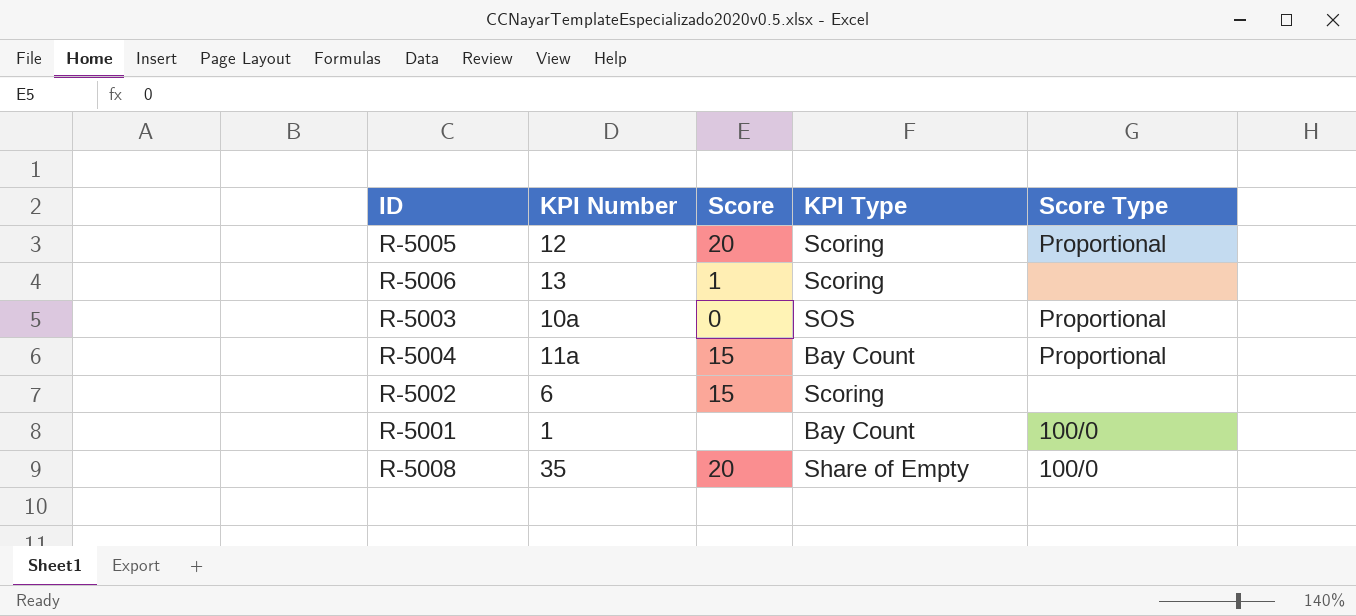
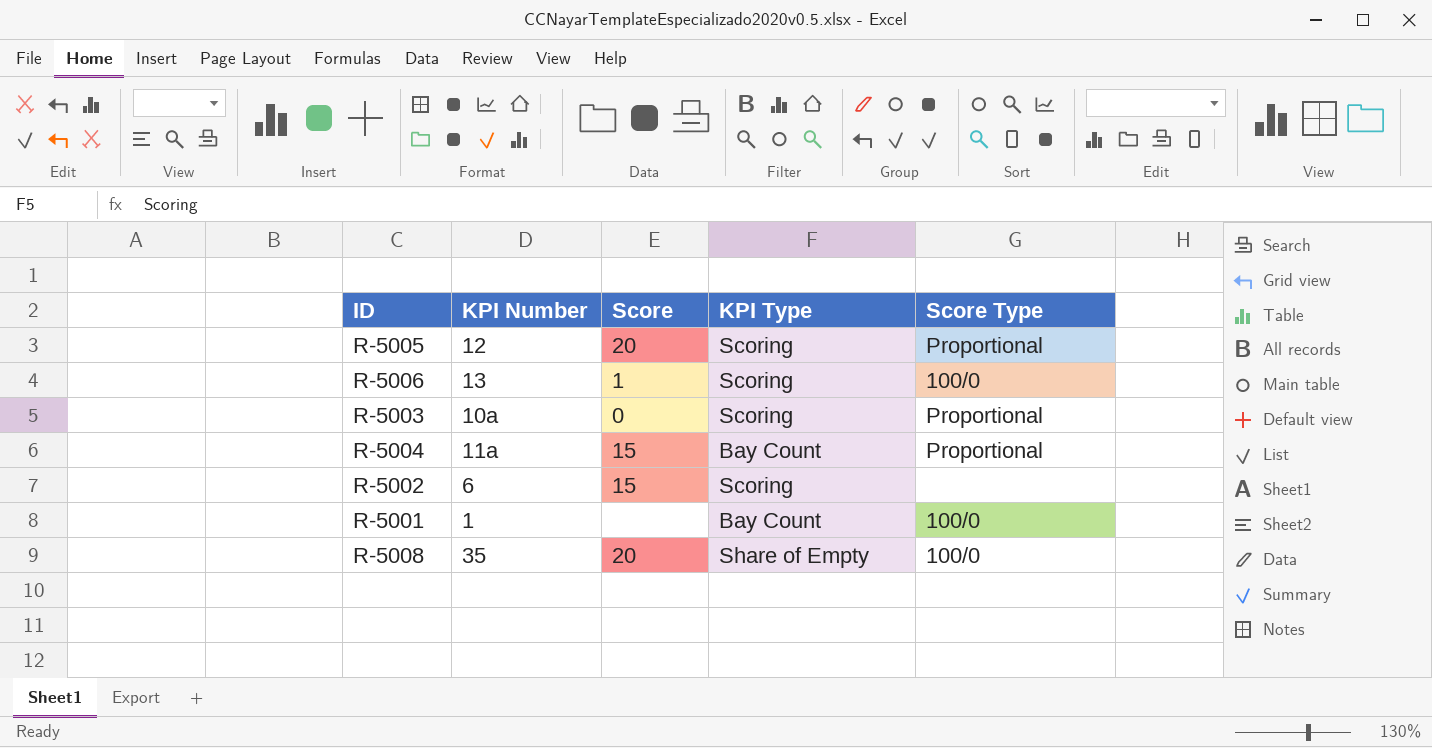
R-5006 | Score Type: none -> 100/0
R-5003 | KPI Type: SOS -> Scoring

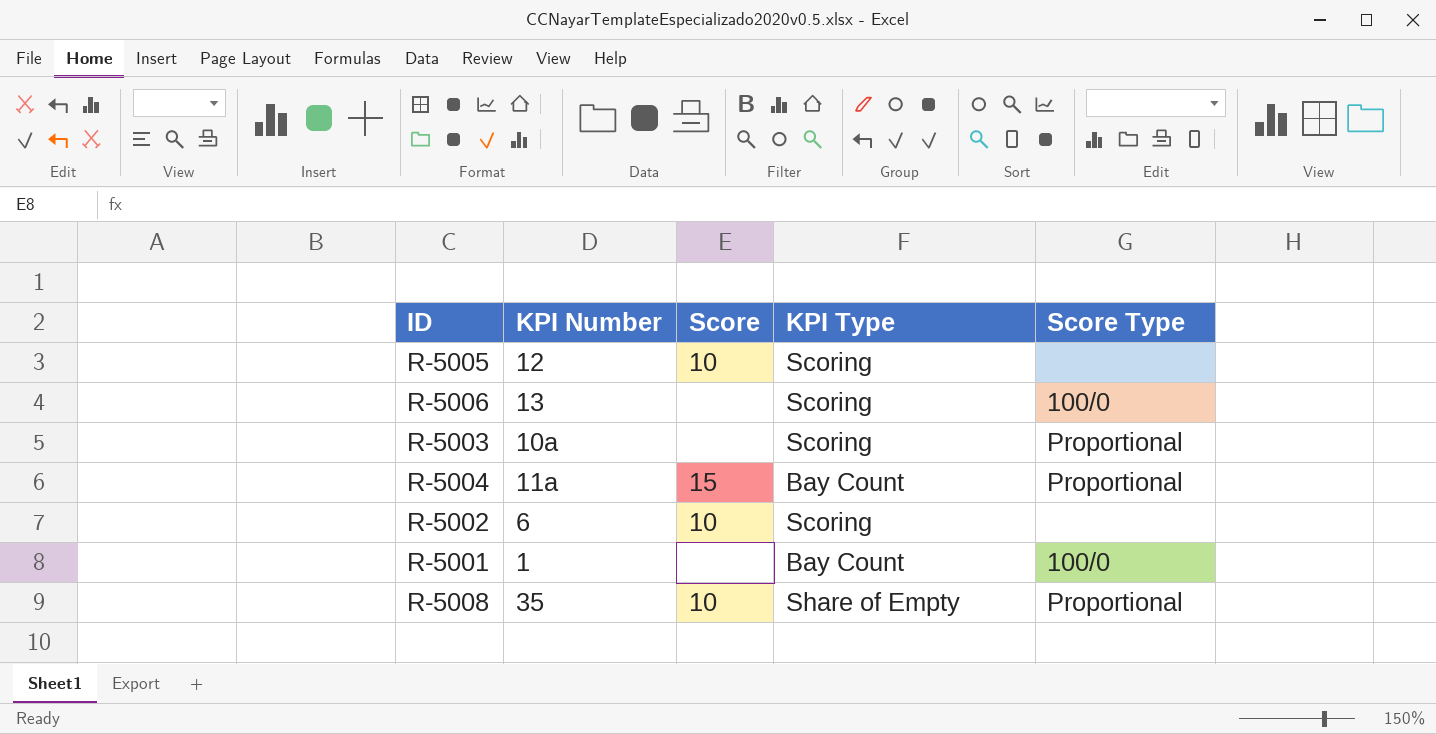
R-5005 | Score: 20 -> 10
R-5005 | Score Type: Proportional -> none
R-5006 | Score: 1 -> none
R-5003 | Score: 0 -> none
R-5002 | Score: 15 -> 10
R-5008 | Score: 20 -> 10
R-5008 | Score Type: 100/0 -> Proportional

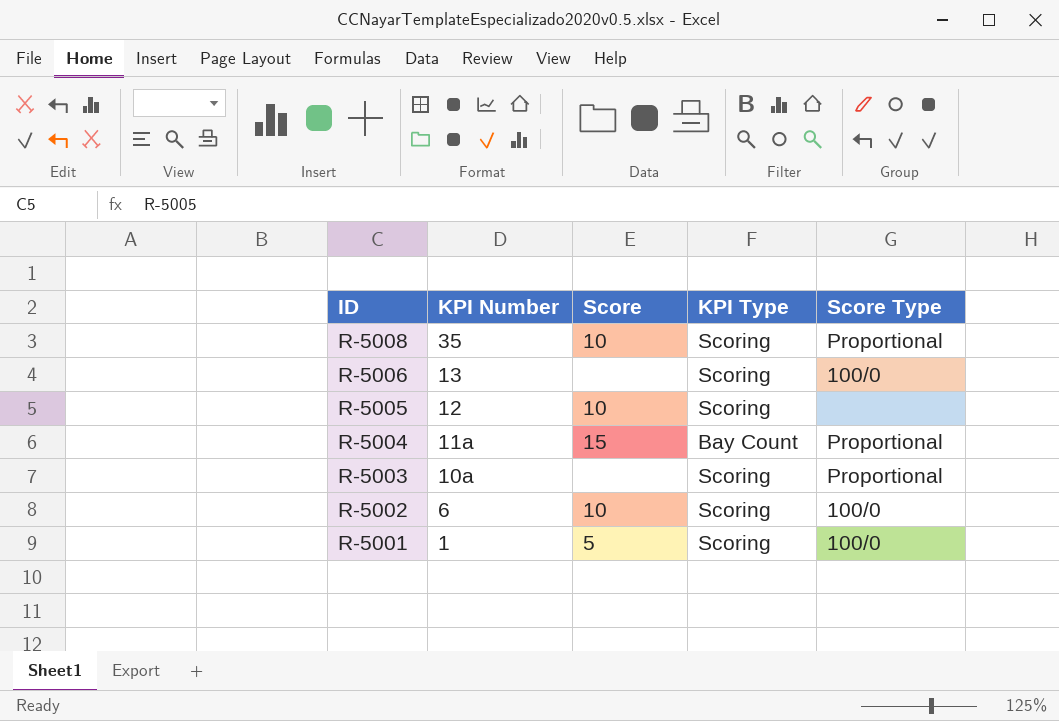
row order: none -> ID descending
R-5008 | KPI Type: Share of Empty -> Scoring
R-5002 | Score Type: none -> 100/0
R-5001 | Score: none -> 5
R-5001 | KPI Type: Bay Count -> Scoring

